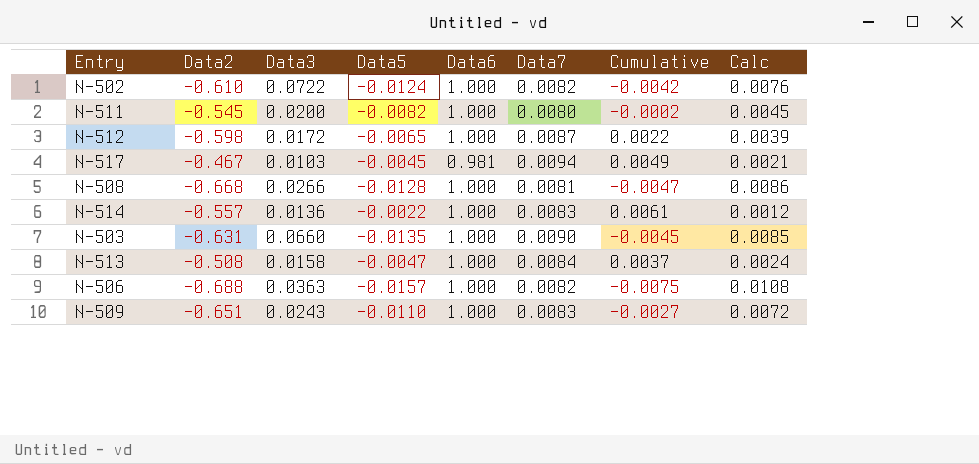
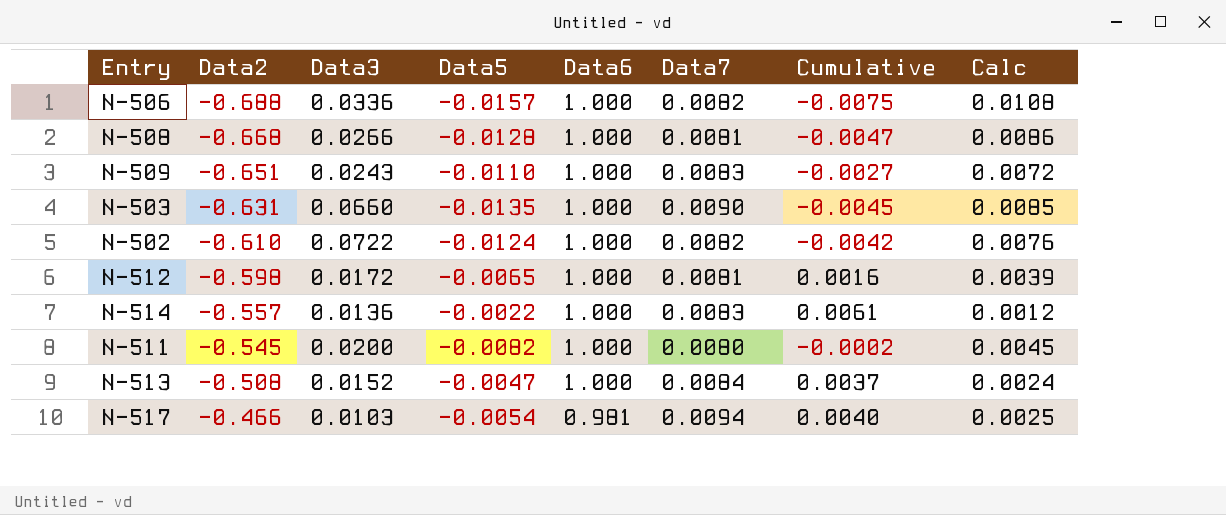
row order: none -> Data2 ascending
N-506 | Data3: 0.0363 -> 0.0336
N-512 | Data7: 0.0087 -> 0.0081
N-512 | Cumulative: 0.0022 -> 0.0016
N-513 | Data3: 0.0158 -> 0.0152
N-517 | Data2: -0.467 -> -0.466
N-517 | Data5: -0.0045 -> -0.0054
N-517 | Cumulative: 0.0049 -> 0.0040
N-517 | Calc: 0.0021 -> 0.0025

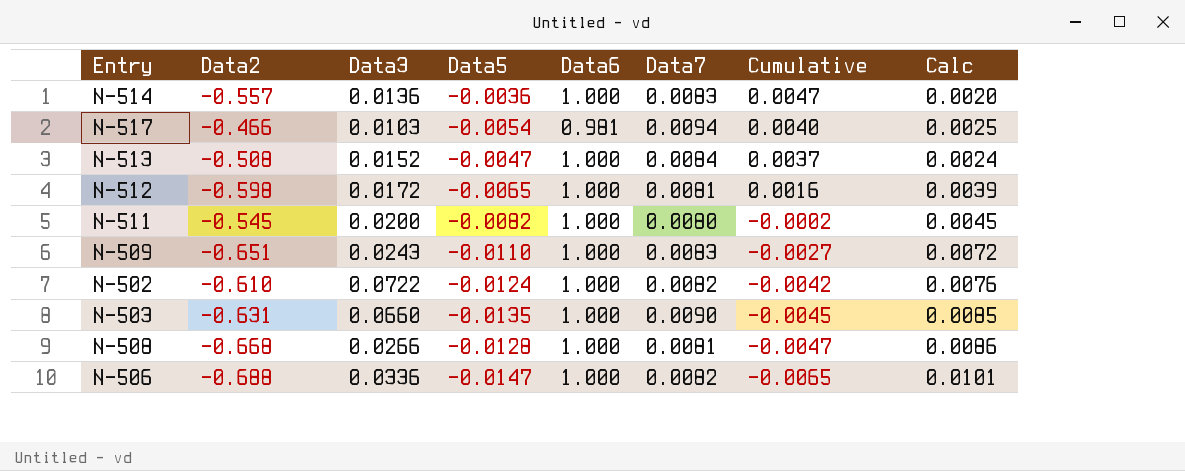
row order: Data2 ascending -> Cumulative descending
N-514 | Data5: -0.0022 -> -0.0036
N-514 | Cumulative: 0.0061 -> 0.0047
N-514 | Calc: 0.0012 -> 0.0020
N-506 | Data5: -0.0157 -> -0.0147
N-506 | Cumulative: -0.0075 -> -0.0065
N-506 | Calc: 0.0108 -> 0.0101

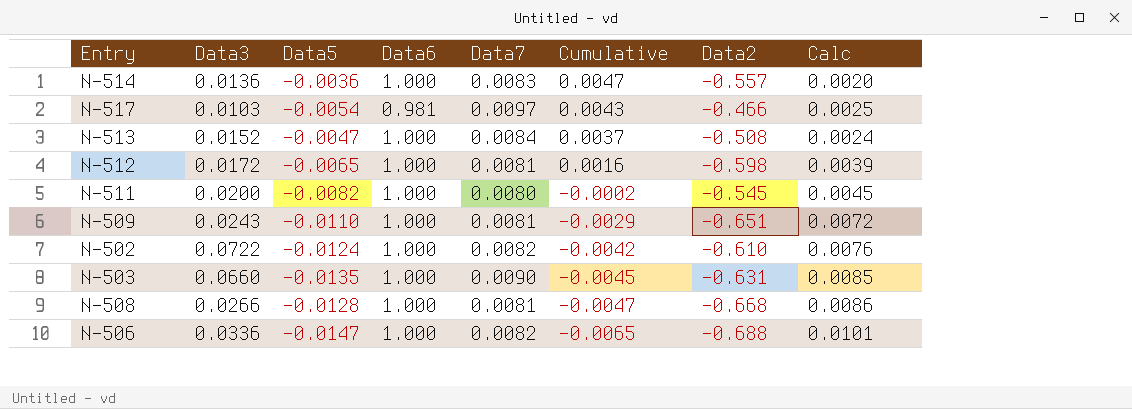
column Data2 | position: 2 -> 7
N-517 | Data7: 0.0094 -> 0.0097
N-517 | Cumulative: 0.0040 -> 0.0043
N-509 | Data7: 0.0083 -> 0.0081
N-509 | Cumulative: -0.0027 -> -0.0029

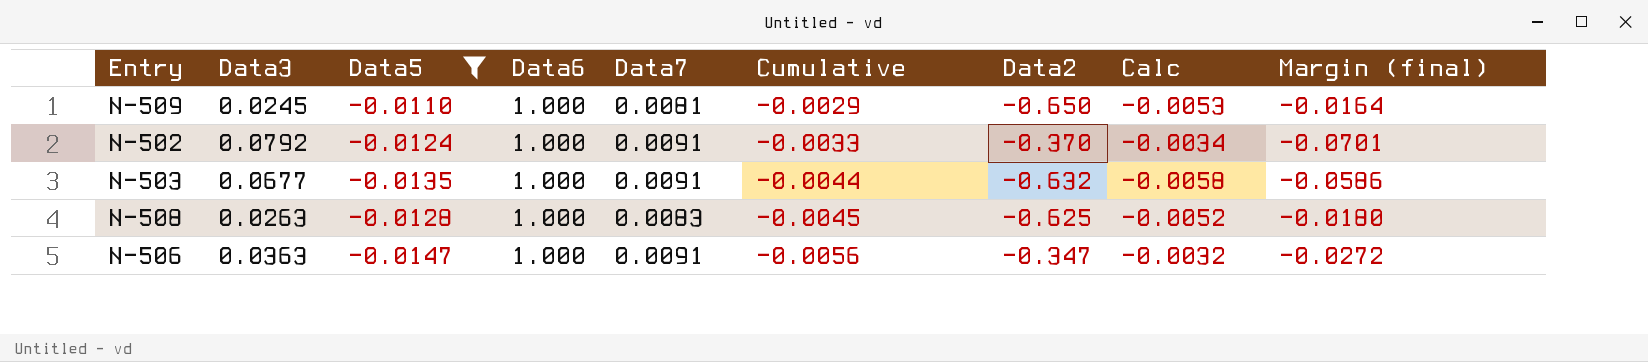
filter: none -> Data5 <= -0.0110
column Calc | formula: [Data5] * [Data2] -> [Data7] * [Data2]
column Margin (final) | formula: none -> [Data7] - [Data3]
N-509 | Data3: 0.0243 -> 0.0245
N-509 | Data2: -0.651 -> -0.650
N-502 | Data3: 0.0722 -> 0.0792
N-502 | Data7: 0.0082 -> 0.0091
N-502 | Cumulative: -0.0042 -> -0.0033
N-502 | Data2: -0.610 -> -0.370
N-503 | Data3: 0.0660 -> 0.0677
N-503 | Data7: 0.0090 -> 0.0091
N-503 | Cumulative: -0.0045 -> -0.0044
N-503 | Data2: -0.631 -> -0.632
N-508 | Data3: 0.0266 -> 0.0263
N-508 | Data7: 0.0081 -> 0.0083
N-508 | Cumulative: -0.0047 -> -0.0045
N-508 | Data2: -0.668 -> -0.625
N-506 | Data3: 0.0336 -> 0.0363
N-506 | Data7: 0.0082 -> 0.0091
N-506 | Cumulative: -0.0065 -> -0.0056
N-506 | Data2: -0.688 -> -0.347

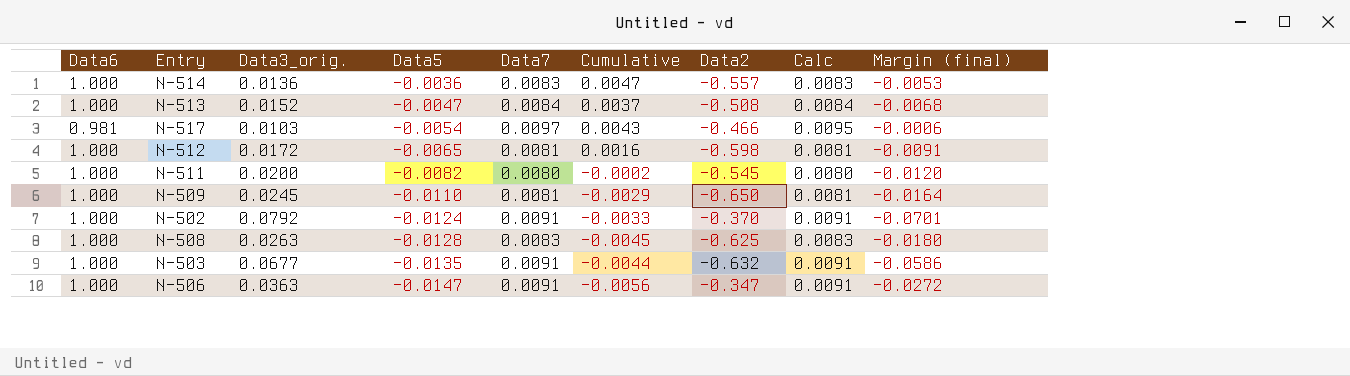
filter: Data5 <= -0.0110 -> none
row order: Cumulative descending -> Data5 descending
column Data6 | position: 4 -> 1
column name: Data3 -> Data3_orig.
column Calc | formula: [Data7] * [Data2] -> [Data6] * [Data7]

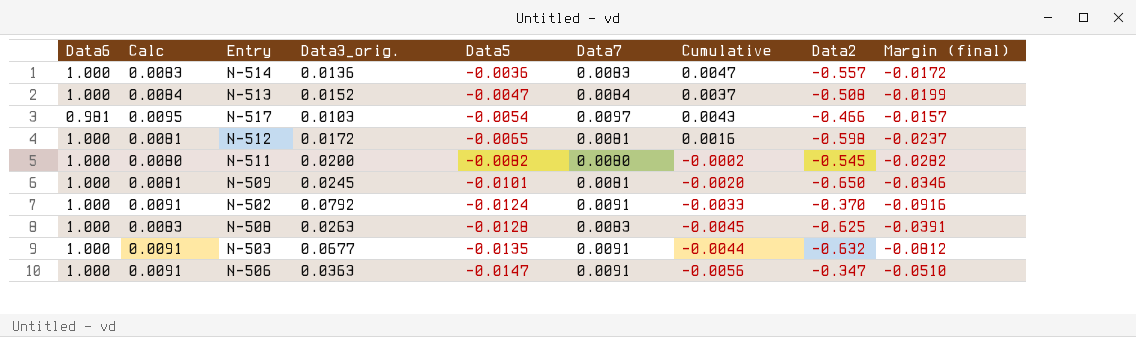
column Calc | position: 8 -> 2
column Margin (final) | formula: [Data7] - [Data3_orig.] -> [Data5] - [Data3_orig.]
N-509 | Data5: -0.0110 -> -0.0101
N-509 | Cumulative: -0.0029 -> -0.0020

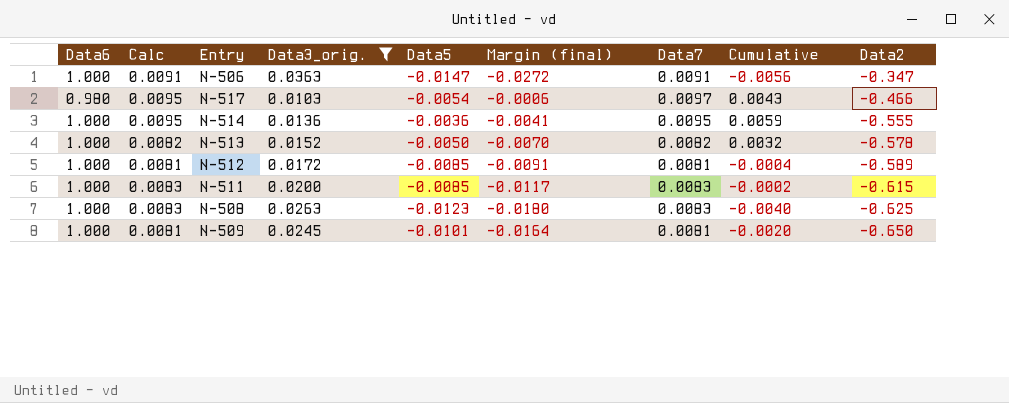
filter: none -> Data3_orig. <= 0.0363
row order: Data5 descending -> Data2 descending
column Margin (final) | formula: [Data5] - [Data3_orig.] -> [Data7] - [Data3_orig.]
column Margin (final) | position: 9 -> 6
N-517 | Data6: 0.981 -> 0.980
N-514 | Calc: 0.0083 -> 0.0095
N-514 | Data7: 0.0083 -> 0.0095
N-514 | Cumulative: 0.0047 -> 0.0059
N-514 | Data2: -0.557 -> -0.555
N-513 | Calc: 0.0084 -> 0.0082
N-513 | Data5: -0.0047 -> -0.0050
N-513 | Data7: 0.0084 -> 0.0082
N-513 | Cumulative: 0.0037 -> 0.0032
N-513 | Data2: -0.508 -> -0.578
N-512 | Data5: -0.0065 -> -0.0085
N-512 | Cumulative: 0.0016 -> -0.0004
N-512 | Data2: -0.598 -> -0.589
N-511 | Calc: 0.0080 -> 0.0083
N-511 | Data5: -0.0082 -> -0.0085
N-511 | Data7: 0.0080 -> 0.0083
N-511 | Data2: -0.545 -> -0.615
N-508 | Data5: -0.0128 -> -0.0123
N-508 | Cumulative: -0.0045 -> -0.0040

